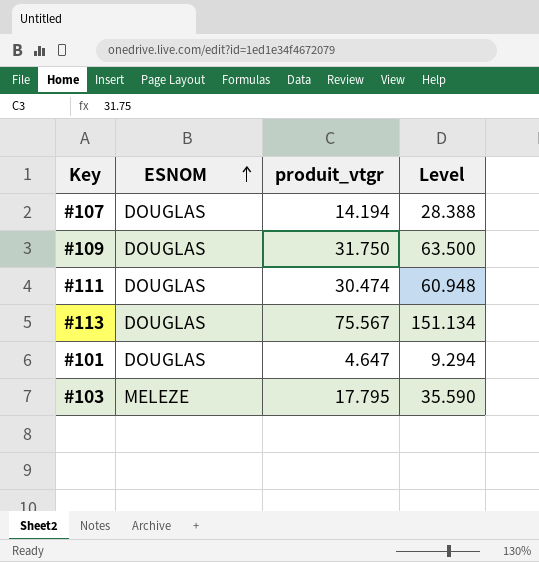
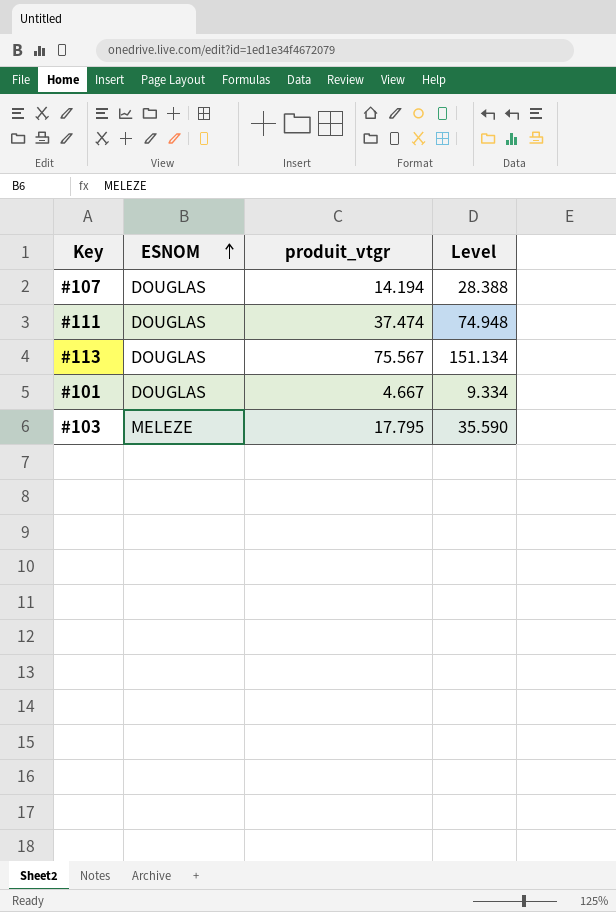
row #109: DOUGLAS | 31.750 | 63.500 -> none
#111 | produit_vtgr: 30.474 -> 37.474
#111 | Level: 60.948 -> 74.948
#101 | produit_vtgr: 4.647 -> 4.667
#101 | Level: 9.294 -> 9.334

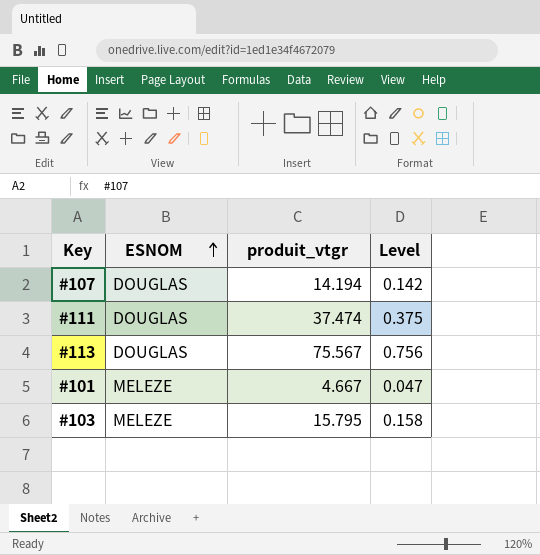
column Level | formula: [produit_vtgr] * 2 -> [produit_vtgr] * 0.01
#101 | ESNOM: DOUGLAS -> MELEZE
#103 | produit_vtgr: 17.795 -> 15.795

